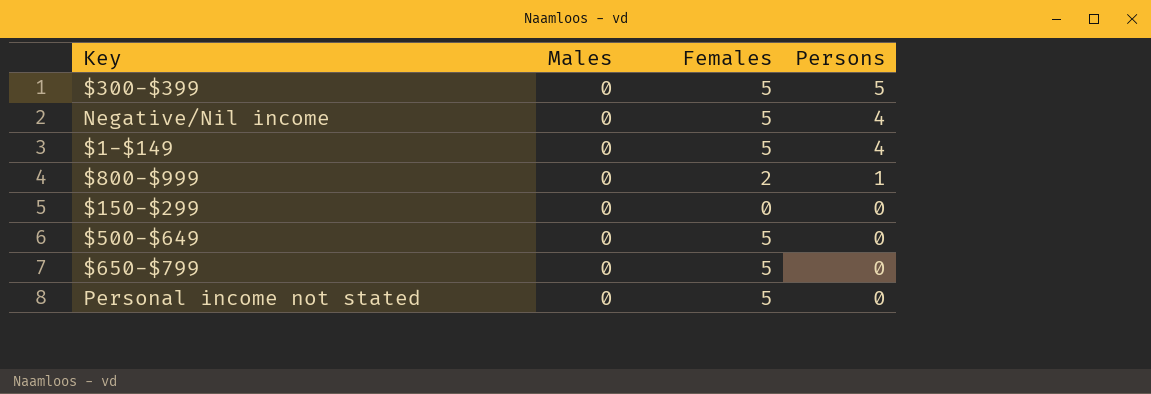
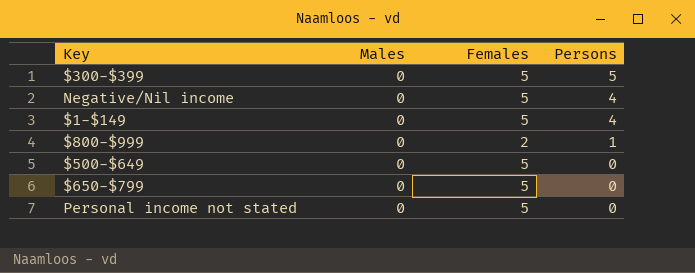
row $150-$299: 0 | 0 | 0 -> none

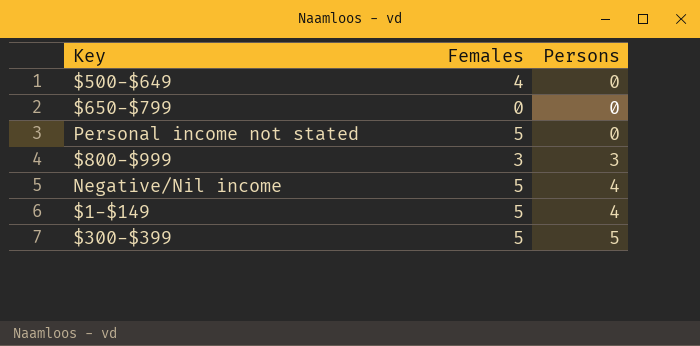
row order: Persons descending -> Persons ascending
column Males | position: 2 -> none
$500-$649 | Females: 5 -> 4
$650-$799 | Females: 5 -> 0
$800-$999 | Females: 2 -> 3
$800-$999 | Persons: 1 -> 3

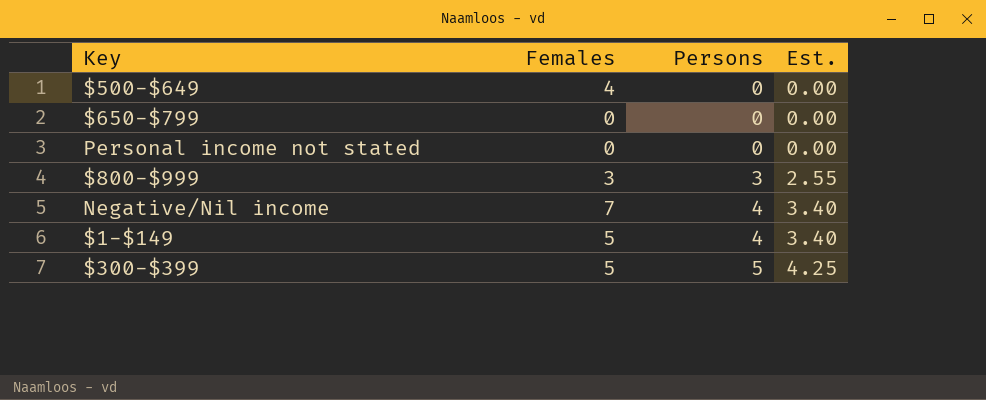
column Est. | formula: none -> [Persons] * 0.85
Personal income not stated | Females: 5 -> 0
Negative/Nil income | Females: 5 -> 7

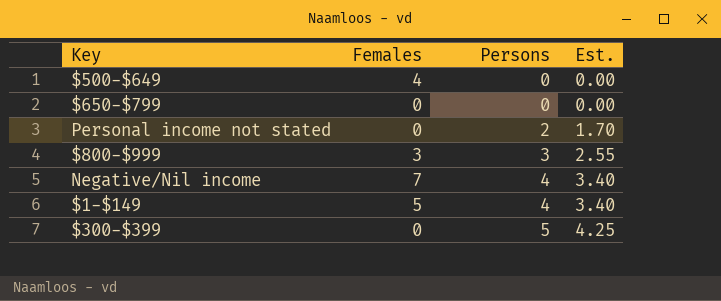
Personal income not stated | Persons: 0 -> 2
Personal income not stated | Est.: 0.00 -> 1.70
$300-$399 | Females: 5 -> 0

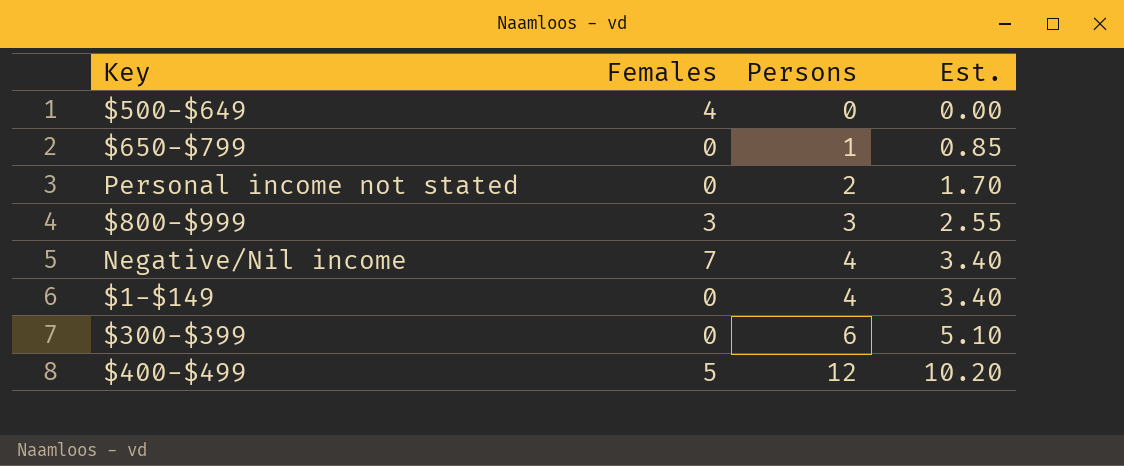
$650-$799 | Persons: 0 -> 1
$650-$799 | Est.: 0.00 -> 0.85
$1-$149 | Females: 5 -> 0
$300-$399 | Persons: 5 -> 6
$300-$399 | Est.: 4.25 -> 5.10
row $400-$499: none -> 5 | 12 | 10.20

